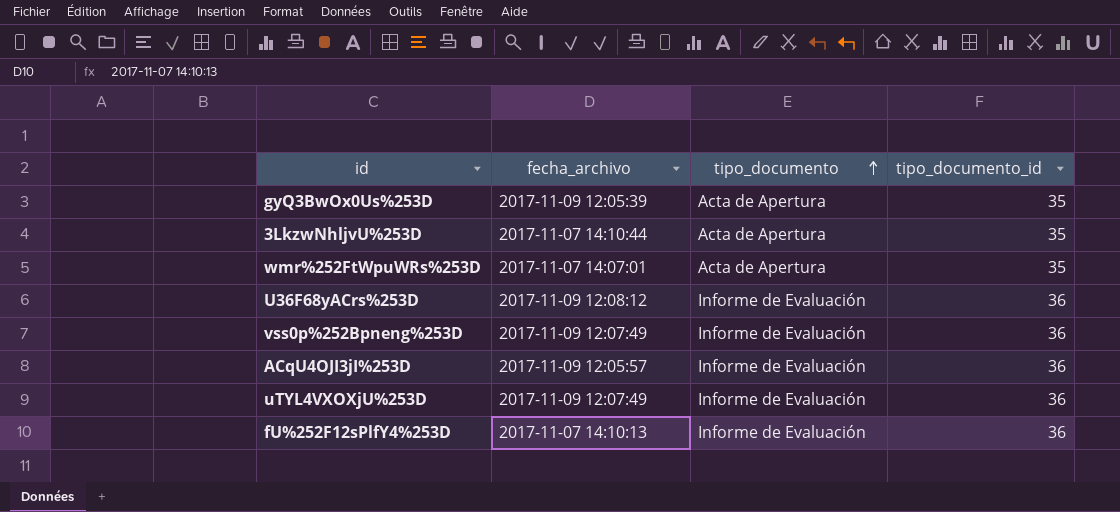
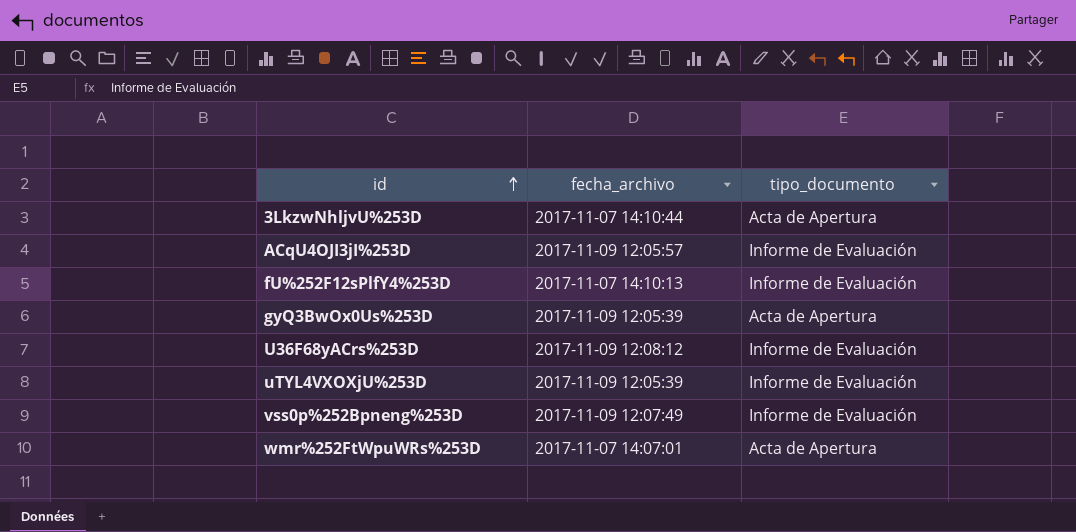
row order: tipo_documento ascending -> id ascending
column tipo_documento_id | position: 4 -> none
uTYL4VXOXjU%253D | fecha_archivo: 2017-11-09 12:07:49 -> 2017-11-09 12:05:39

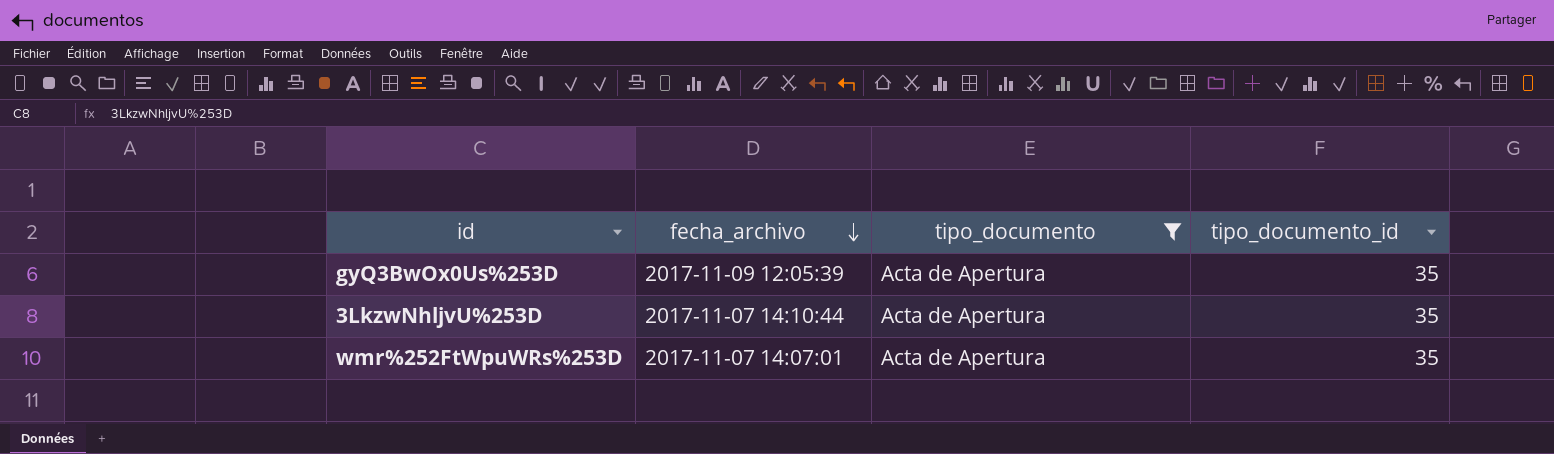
filter: none -> tipo_documento = Acta de Apertura
row order: id ascending -> fecha_archivo descending
column tipo_documento_id | position: none -> 4

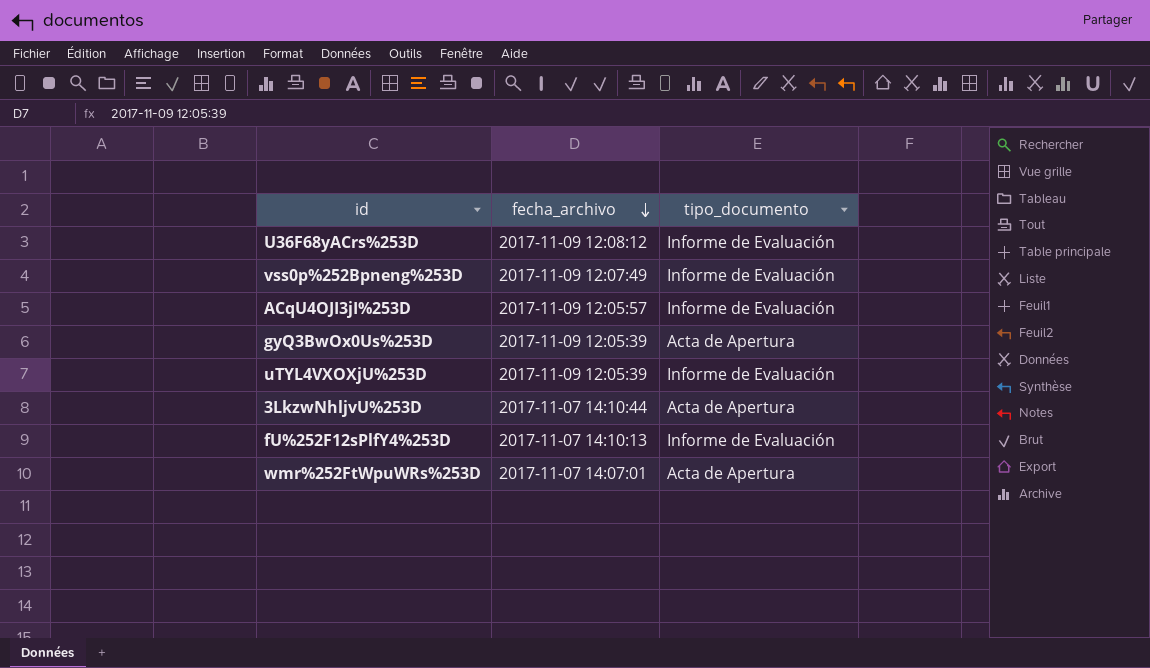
filter: tipo_documento = Acta de Apertura -> none
column tipo_documento_id | position: 4 -> none

